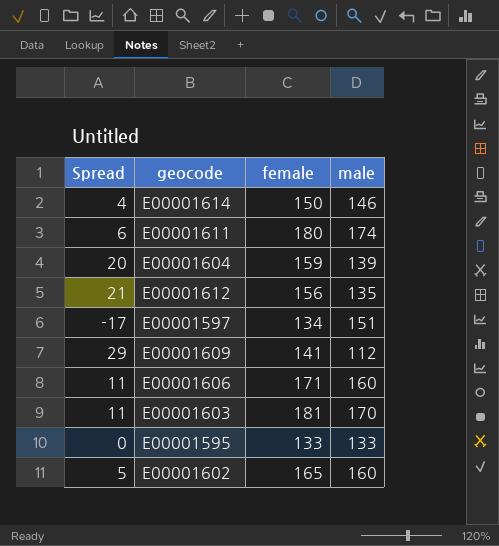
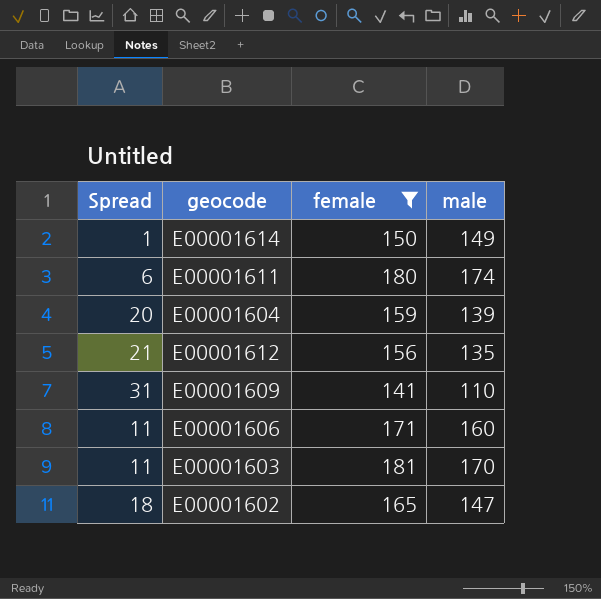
filter: none -> female >= 141
E00001614 | Spread: 4 -> 1
E00001614 | male: 146 -> 149
E00001609 | Spread: 29 -> 31
E00001609 | male: 112 -> 110
E00001602 | Spread: 5 -> 18
E00001602 | male: 160 -> 147

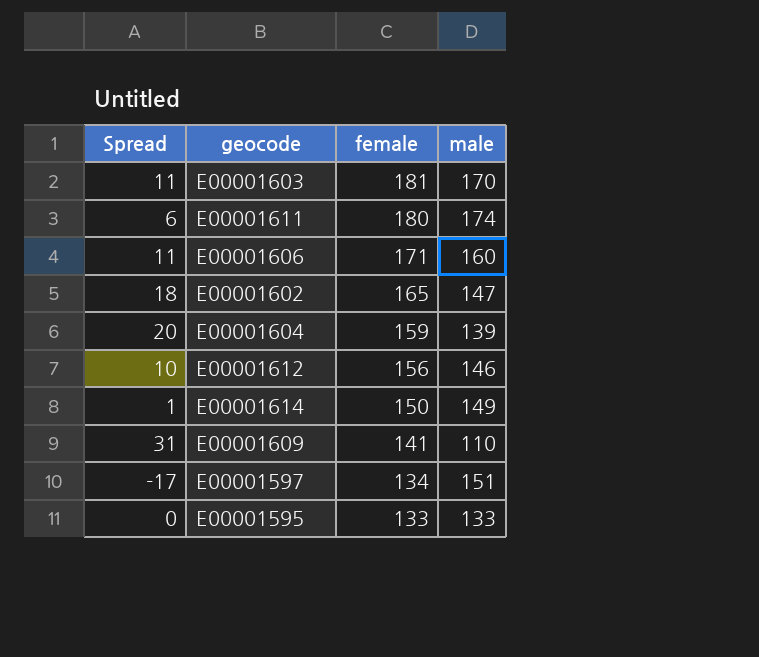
filter: female >= 141 -> none
row order: none -> female descending
E00001612 | Spread: 21 -> 10
E00001612 | male: 135 -> 146

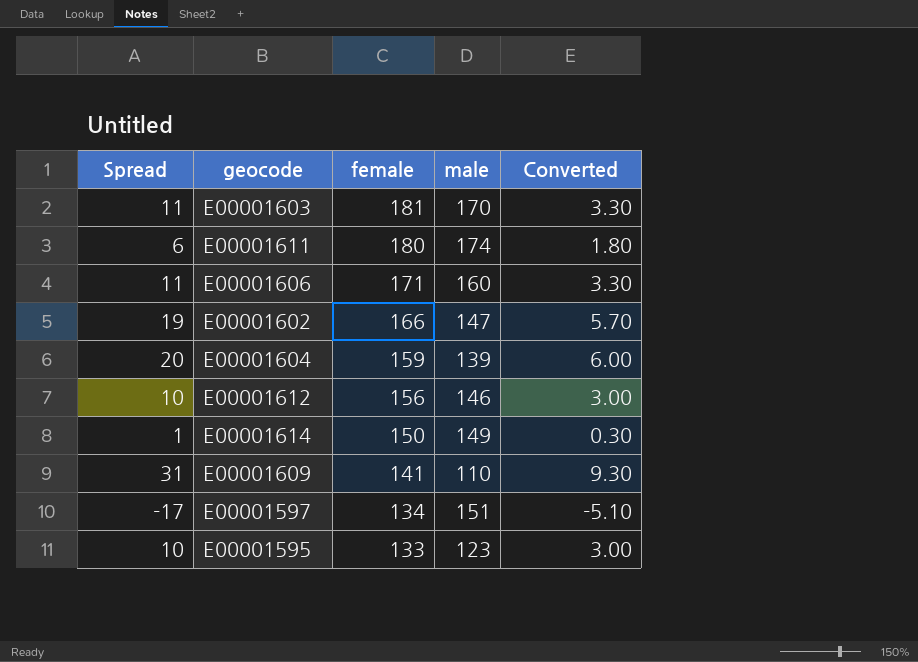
column Converted | formula: none -> [Spread] * 0.3
E00001602 | Spread: 18 -> 19
E00001602 | female: 165 -> 166
E00001595 | Spread: 0 -> 10
E00001595 | male: 133 -> 123

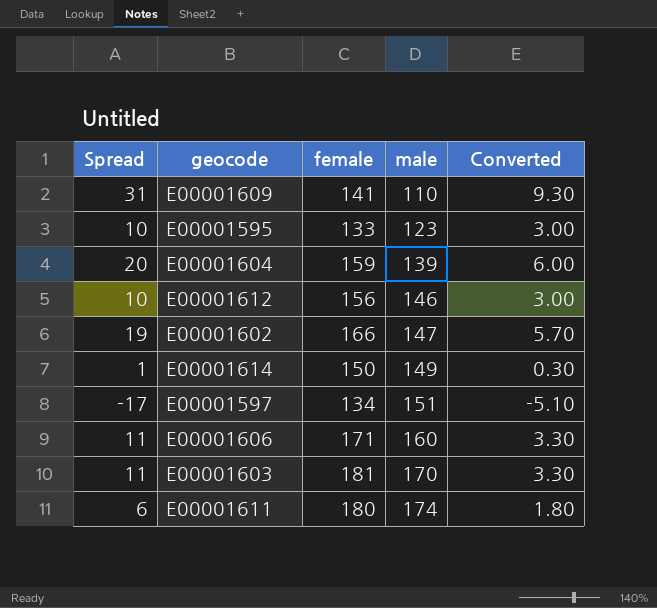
row order: female descending -> male ascending

